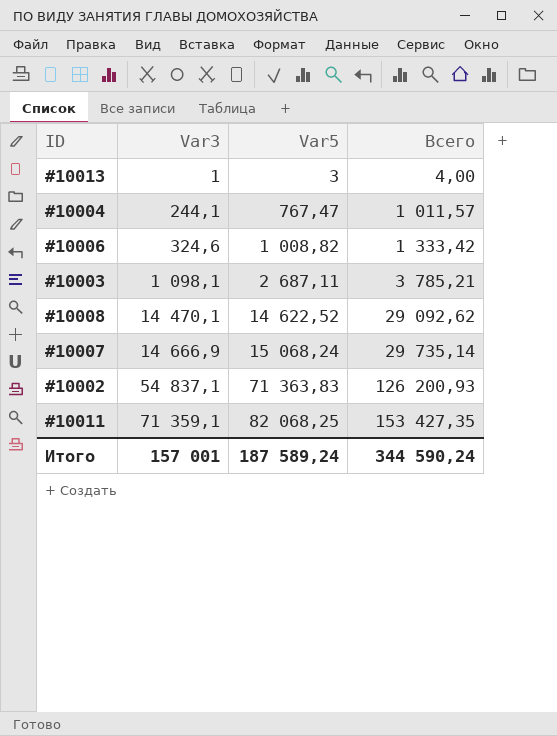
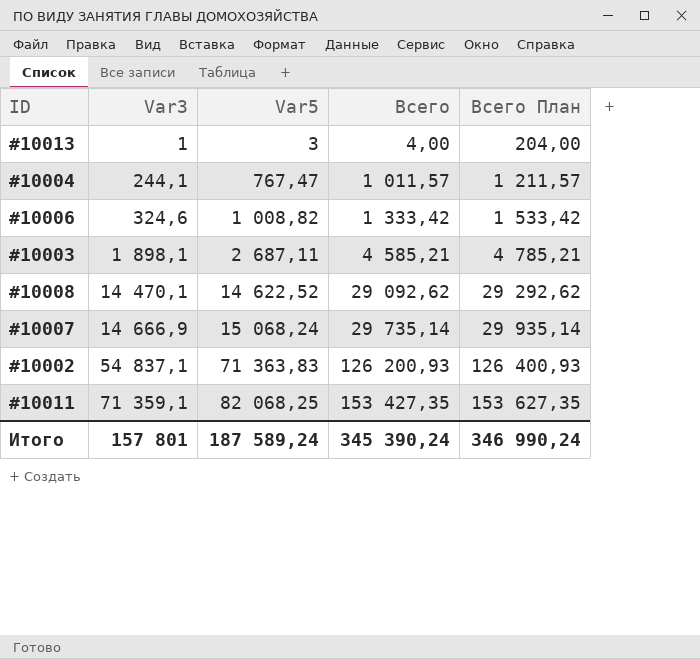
column Всего План | formula: none -> [Всего] + 200
#10003 | Var3: 1 098,1 -> 1 898,1
#10003 | Всего: 3 785,21 -> 4 585,21
Итого | Var3: 157 001 -> 157 801
Итого | Всего: 344 590,24 -> 345 390,24

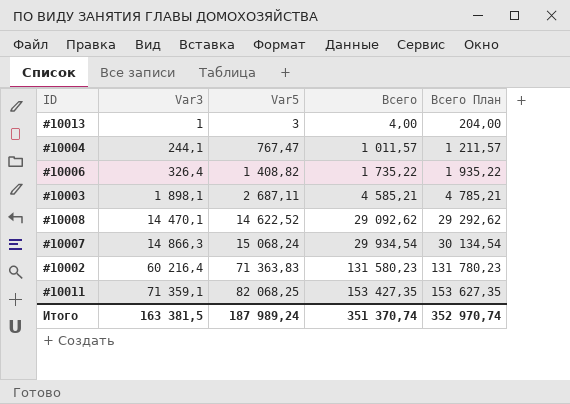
#10006 | Var3: 324,6 -> 326,4
#10006 | Var5: 1 008,82 -> 1 408,82
#10006 | Всего: 1 333,42 -> 1 735,22
#10006 | Всего План: 1 533,42 -> 1 935,22
#10007 | Var3: 14 666,9 -> 14 866,3
#10007 | Всего: 29 735,14 -> 29 934,54
#10007 | Всего План: 29 935,14 -> 30 134,54
#10002 | Var3: 54 837,1 -> 60 216,4
#10002 | Всего: 126 200,93 -> 131 580,23
#10002 | Всего План: 126 400,93 -> 131 780,23
Итого | Var3: 157 801 -> 163 381,5
Итого | Var5: 187 589,24 -> 187 989,24
Итого | Всего: 345 390,24 -> 351 370,74
Итого | Всего План: 346 990,24 -> 352 970,74

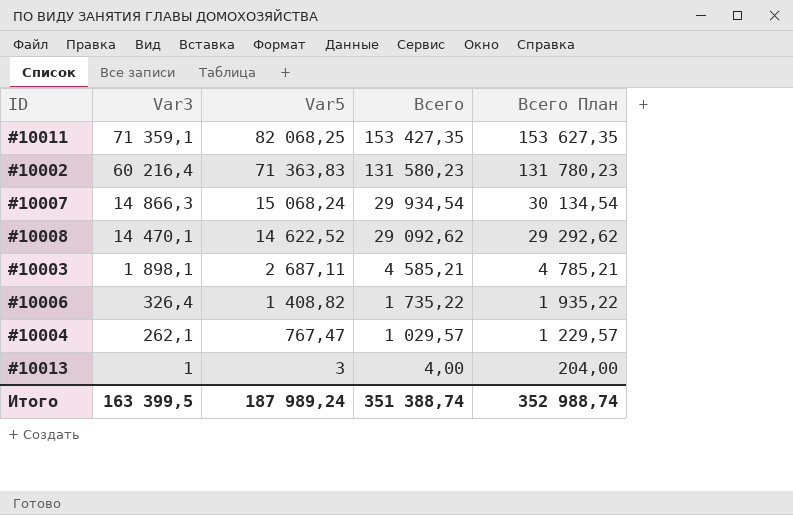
row order: Var3 ascending -> Var3 descending
#10004 | Var3: 244,1 -> 262,1
#10004 | Всего: 1 011,57 -> 1 029,57
#10004 | Всего План: 1 211,57 -> 1 229,57
Итого | Var3: 163 381,5 -> 163 399,5
Итого | Всего: 351 370,74 -> 351 388,74
Итого | Всего План: 352 970,74 -> 352 988,74

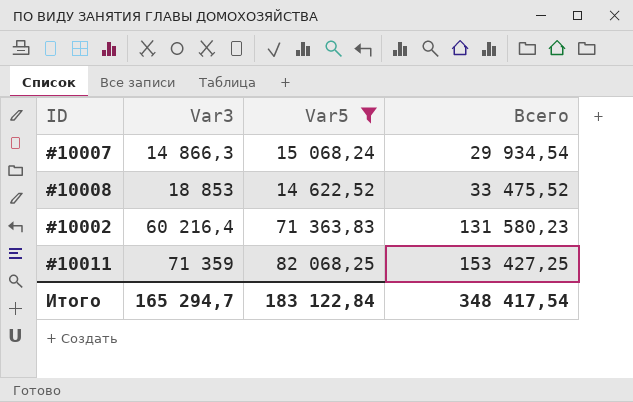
filter: none -> Var5 >= 14 622,52
row order: Var3 descending -> Var3 ascending
column Всего План | formula: [Всего] + 200 -> none
#10008 | Var3: 14 470,1 -> 18 853
#10008 | Всего: 29 092,62 -> 33 475,52
#10011 | Var3: 71 359,1 -> 71 359
#10011 | Всего: 153 427,35 -> 153 427,25
Итого | Var3: 163 399,5 -> 165 294,7
Итого | Var5: 187 989,24 -> 183 122,84
Итого | Всего: 351 388,74 -> 348 417,54

